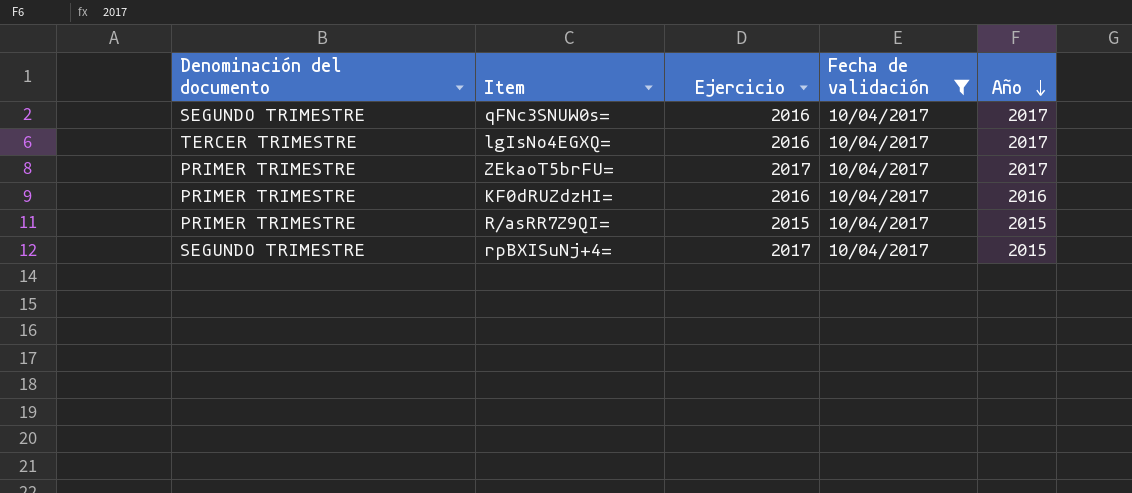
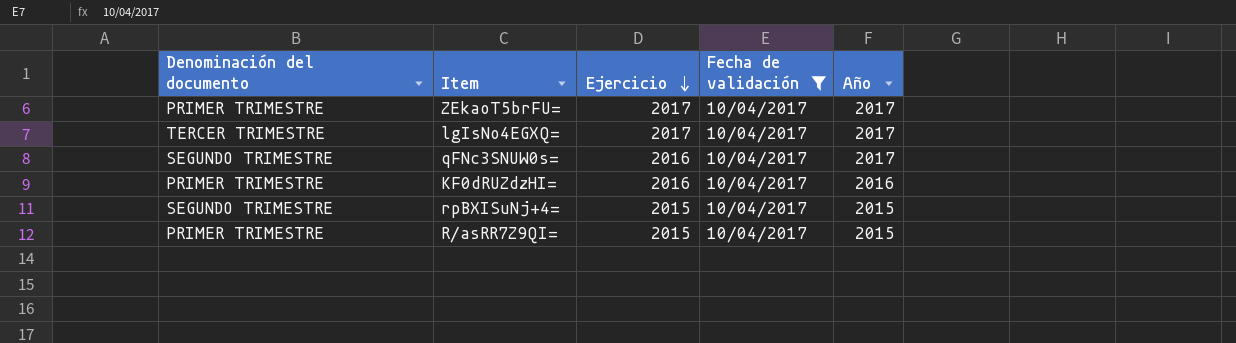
row order: Año descending -> Ejercicio descending
lgIsNo4EGXQ= | Ejercicio: 2016 -> 2017
rpBXISuNj+4= | Ejercicio: 2017 -> 2015

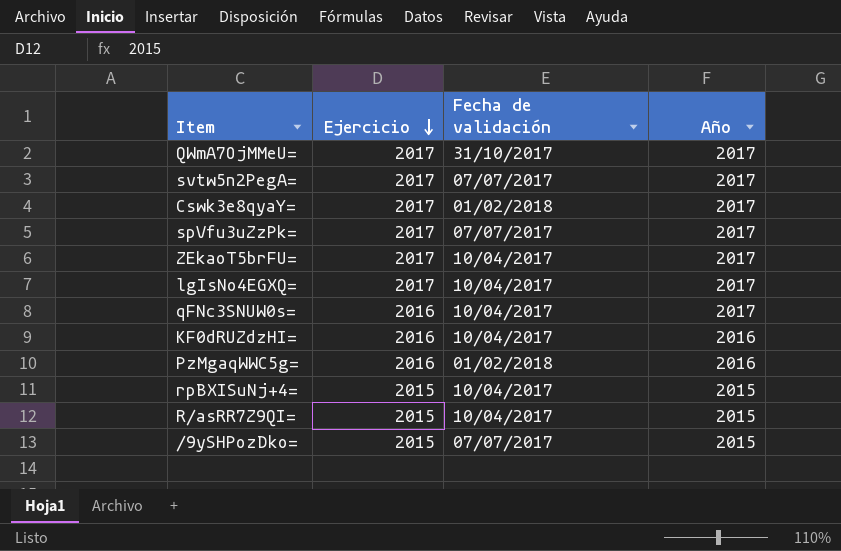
filter: Fecha de validación = 10/04/2017 -> none
column Denominación del documento | position: 1 -> none

